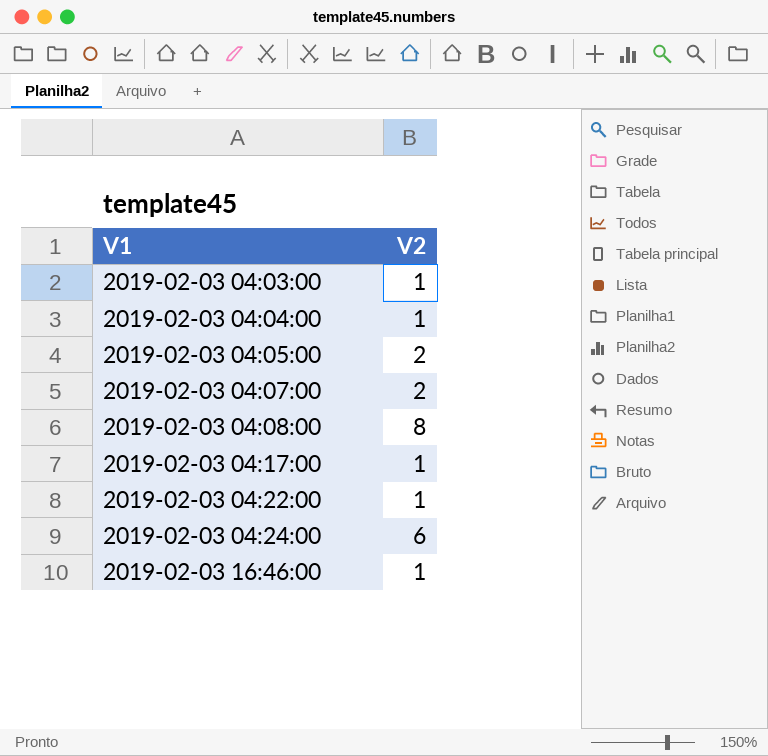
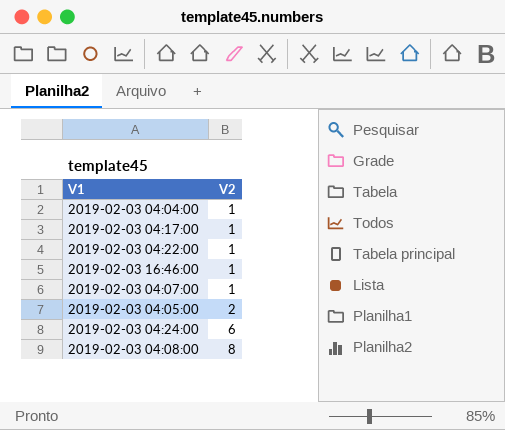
row order: V1 ascending -> V2 ascending
row 2019-02-03 04:03:00: 1 -> none
2019-02-03 04:07:00 | V2: 2 -> 1

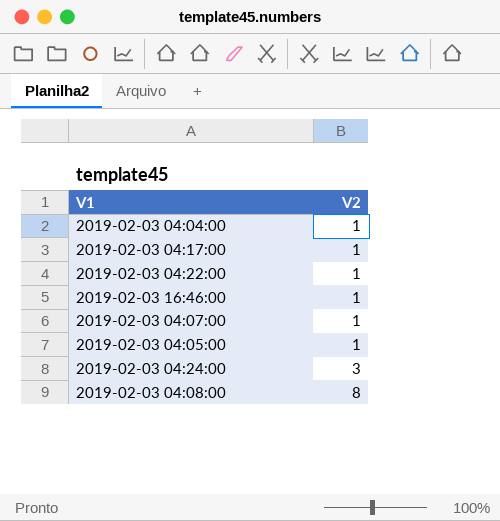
2019-02-03 04:05:00 | V2: 2 -> 1
2019-02-03 04:24:00 | V2: 6 -> 3

